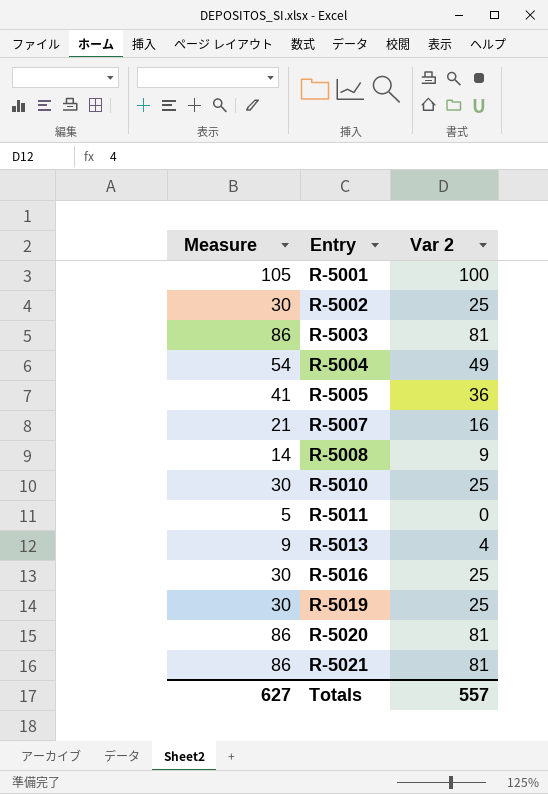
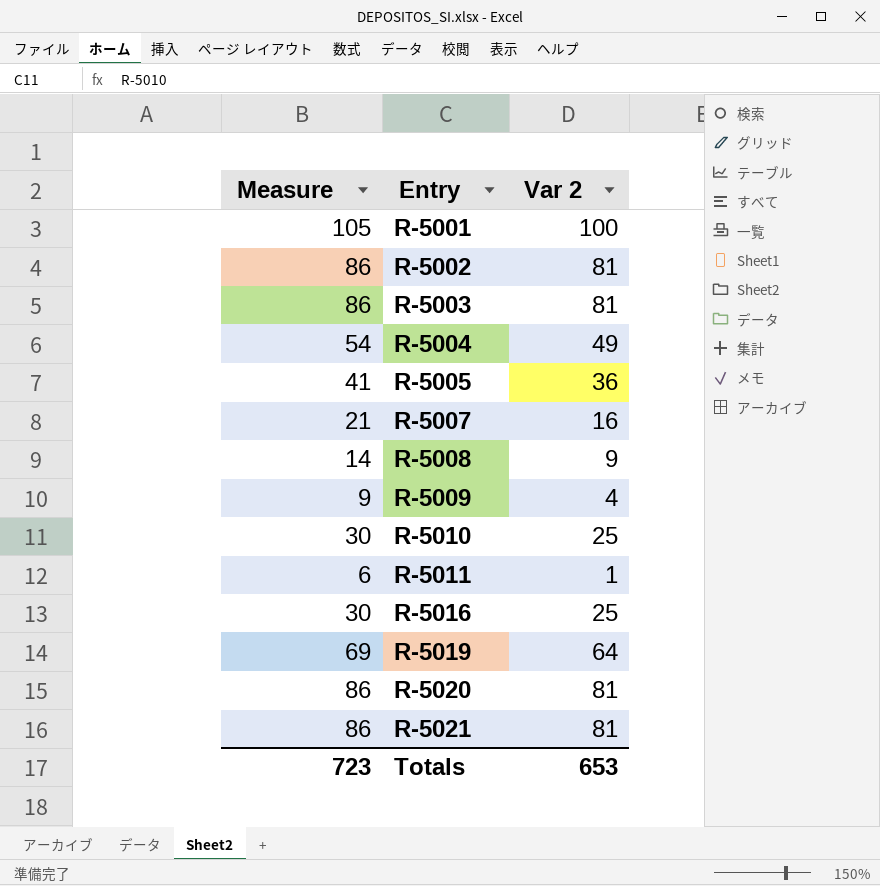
row R-5013: 9 | 4 -> none
R-5002 | Measure: 30 -> 86
R-5002 | Var 2: 25 -> 81
row R-5009: none -> 9 | 4
R-5011 | Measure: 5 -> 6
R-5011 | Var 2: 0 -> 1
R-5019 | Measure: 30 -> 69
R-5019 | Var 2: 25 -> 64
Totals | Measure: 627 -> 723
Totals | Var 2: 557 -> 653

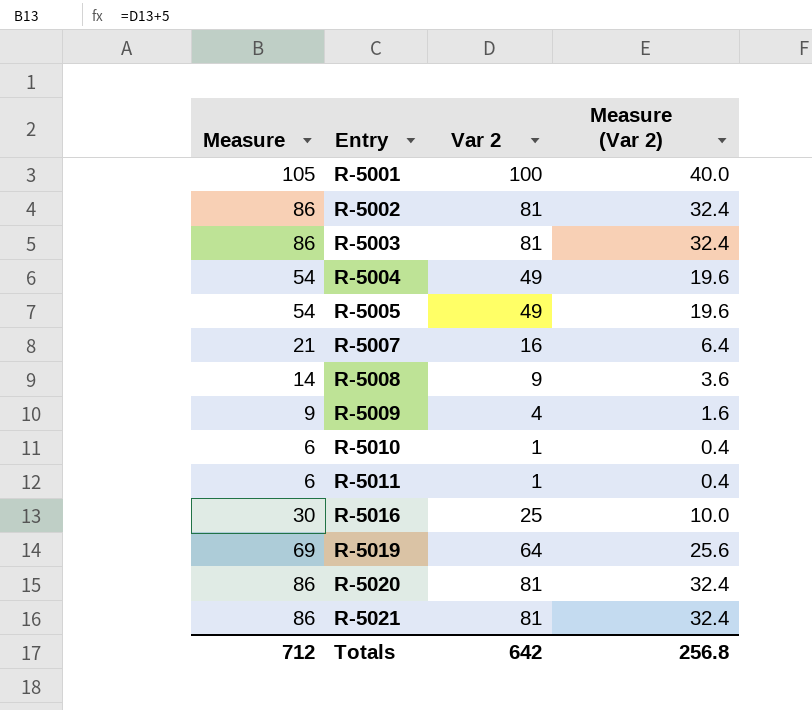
column Measure (Var 2) | formula: none -> [Var 2] * 0.4
R-5005 | Measure: 41 -> 54
R-5005 | Var 2: 36 -> 49
R-5010 | Measure: 30 -> 6
R-5010 | Var 2: 25 -> 1
Totals | Measure: 723 -> 712
Totals | Var 2: 653 -> 642

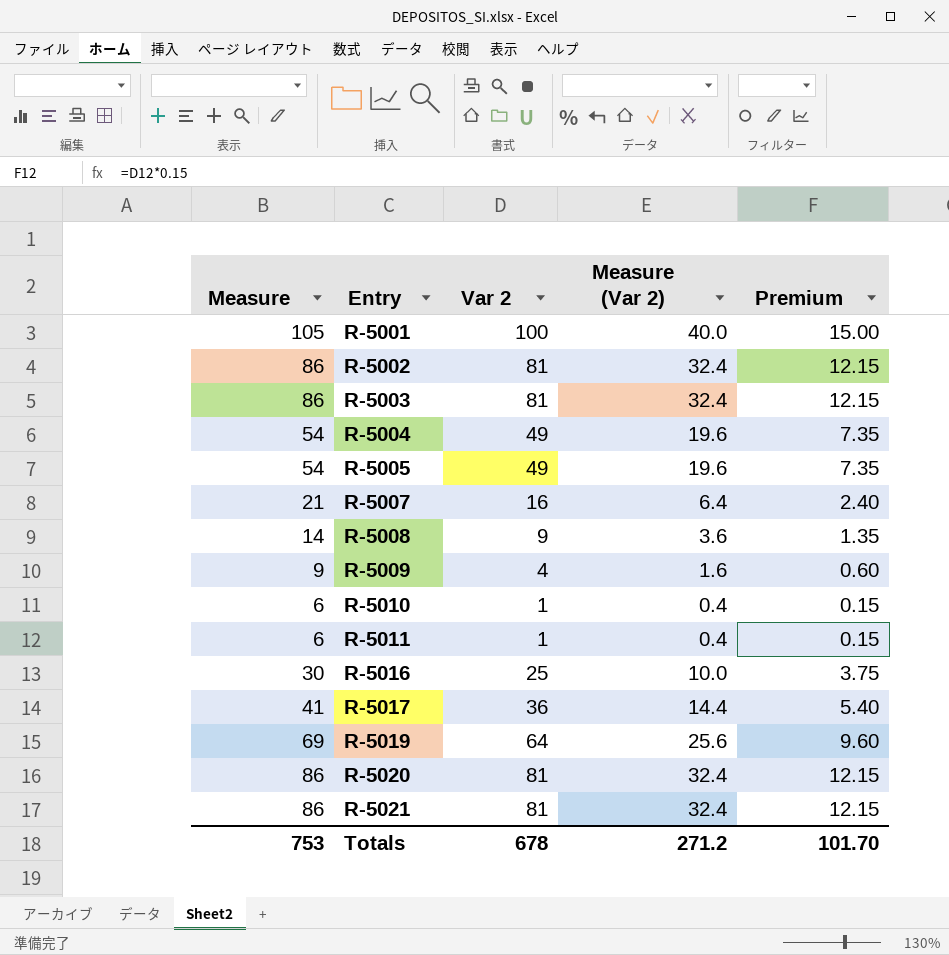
column Premium | formula: none -> [Var 2] * 0.15
row R-5017: none -> 41 | 36 | 14.4 | 5.40
Totals | Measure: 712 -> 753
Totals | Var 2: 642 -> 678
Totals | Measure (Var 2): 256.8 -> 271.2

